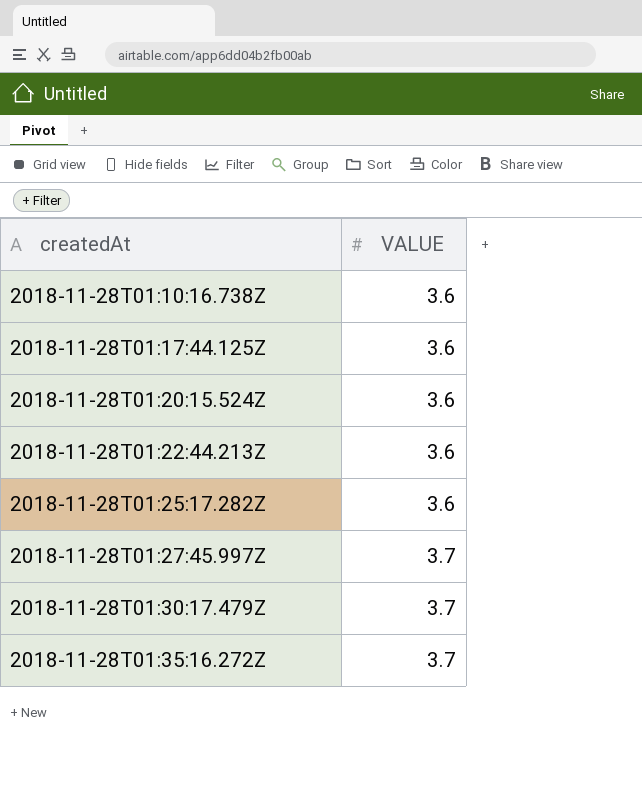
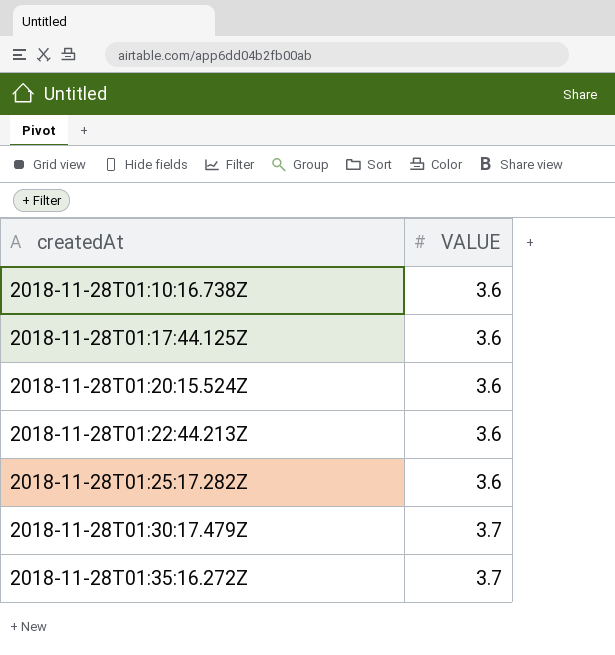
row 2018-11-28T01:27:45.997Z: 3.7 -> none

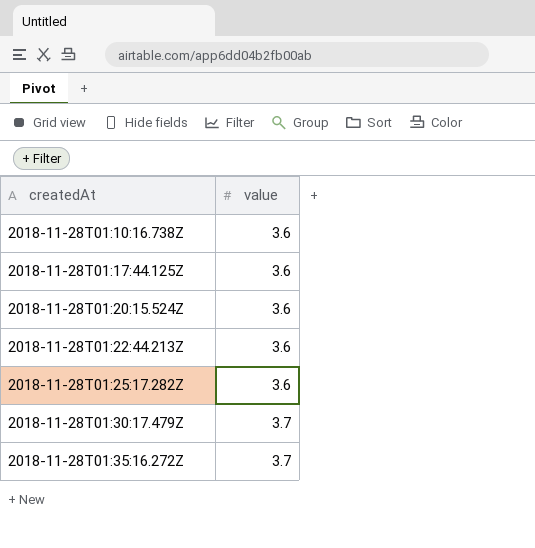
column name: VALUE -> value

